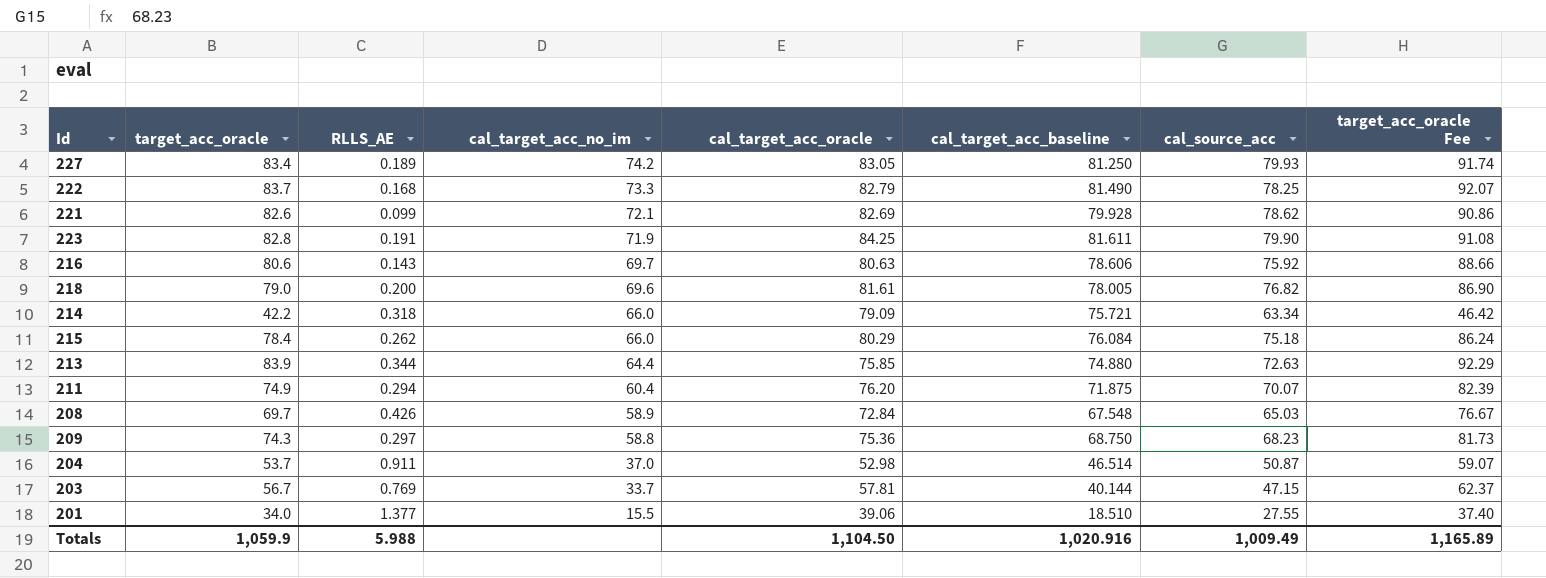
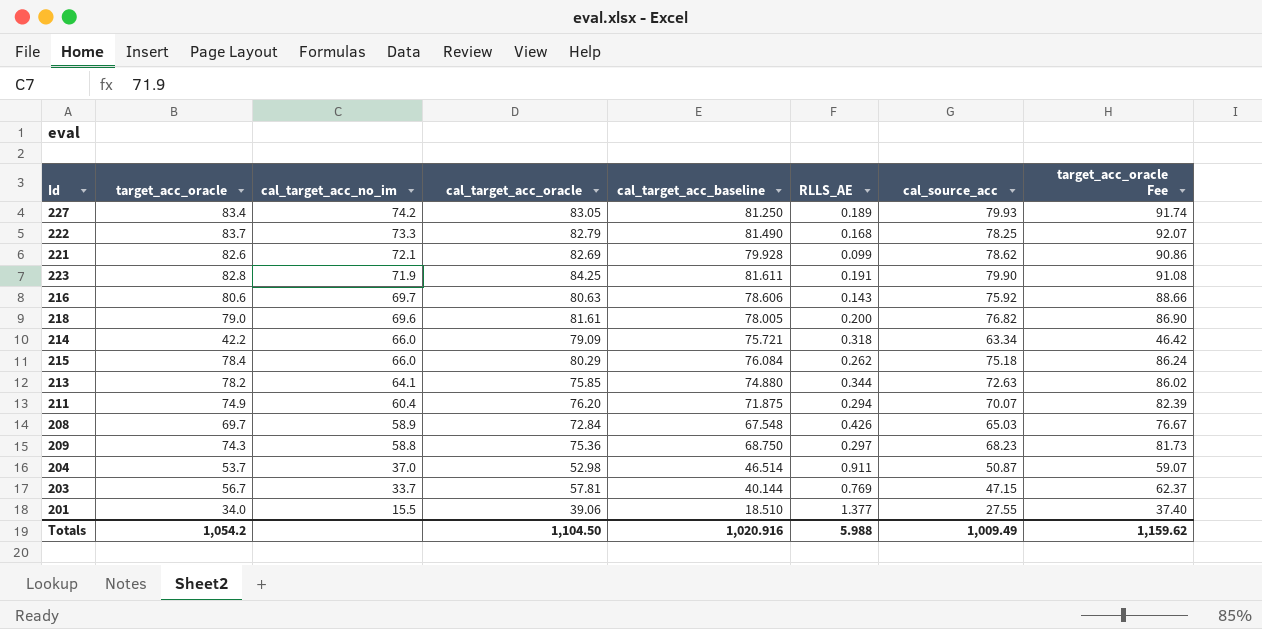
column RLLS_AE | position: 3 -> 6
213 | target_acc_oracle: 83.9 -> 78.2
213 | cal_target_acc_no_im: 64.4 -> 64.1
213 | target_acc_oracle Fee: 92.29 -> 86.02
Totals | target_acc_oracle: 1,059.9 -> 1,054.2
Totals | target_acc_oracle Fee: 1,165.89 -> 1,159.62

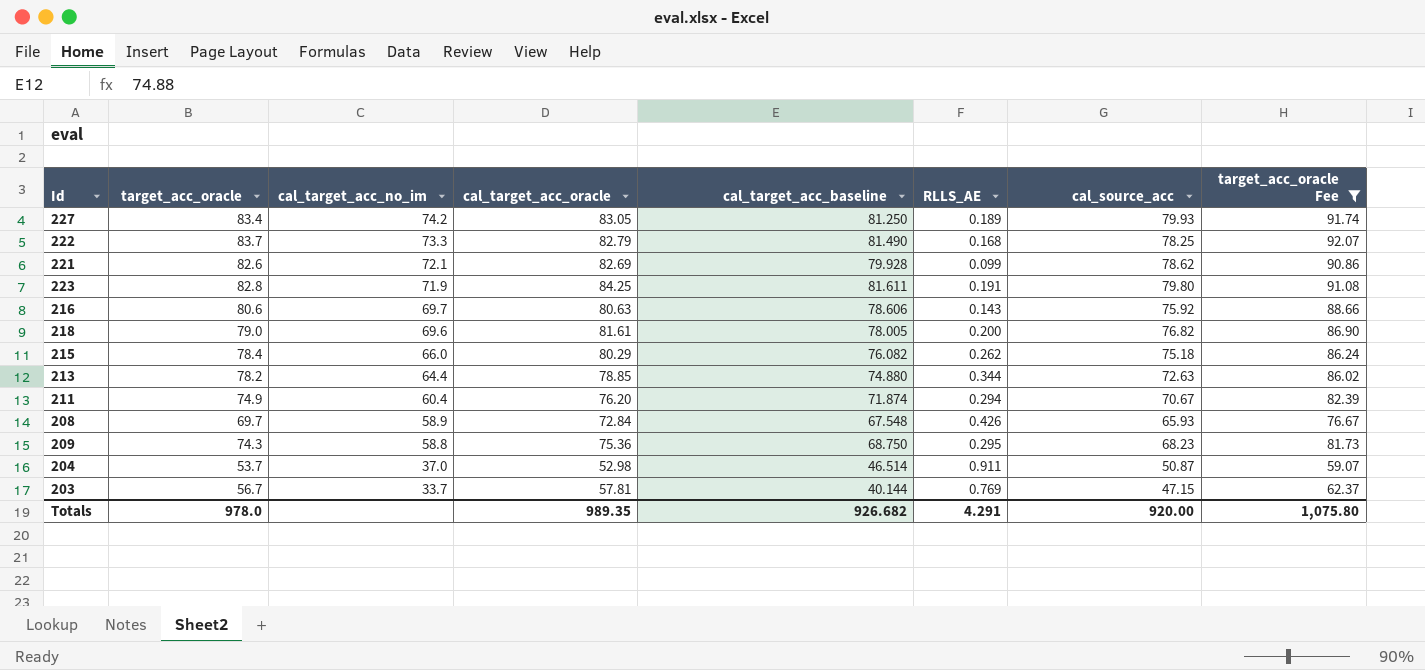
filter: none -> target_acc_oracle Fee >= 59.07
223 | cal_source_acc: 79.90 -> 79.80
215 | cal_target_acc_baseline: 76.084 -> 76.082
213 | cal_target_acc_no_im: 64.1 -> 64.4
213 | cal_target_acc_oracle: 75.85 -> 78.85
211 | cal_target_acc_baseline: 71.875 -> 71.874
211 | cal_source_acc: 70.07 -> 70.67
208 | cal_source_acc: 65.03 -> 65.93
209 | RLLS_AE: 0.297 -> 0.295
Totals | target_acc_oracle: 1,054.2 -> 978.0
Totals | cal_target_acc_oracle: 1,104.50 -> 989.35
Totals | cal_target_acc_baseline: 1,020.916 -> 926.682
Totals | RLLS_AE: 5.988 -> 4.291
Totals | cal_source_acc: 1,009.49 -> 920.00
Totals | target_acc_oracle Fee: 1,159.62 -> 1,075.80

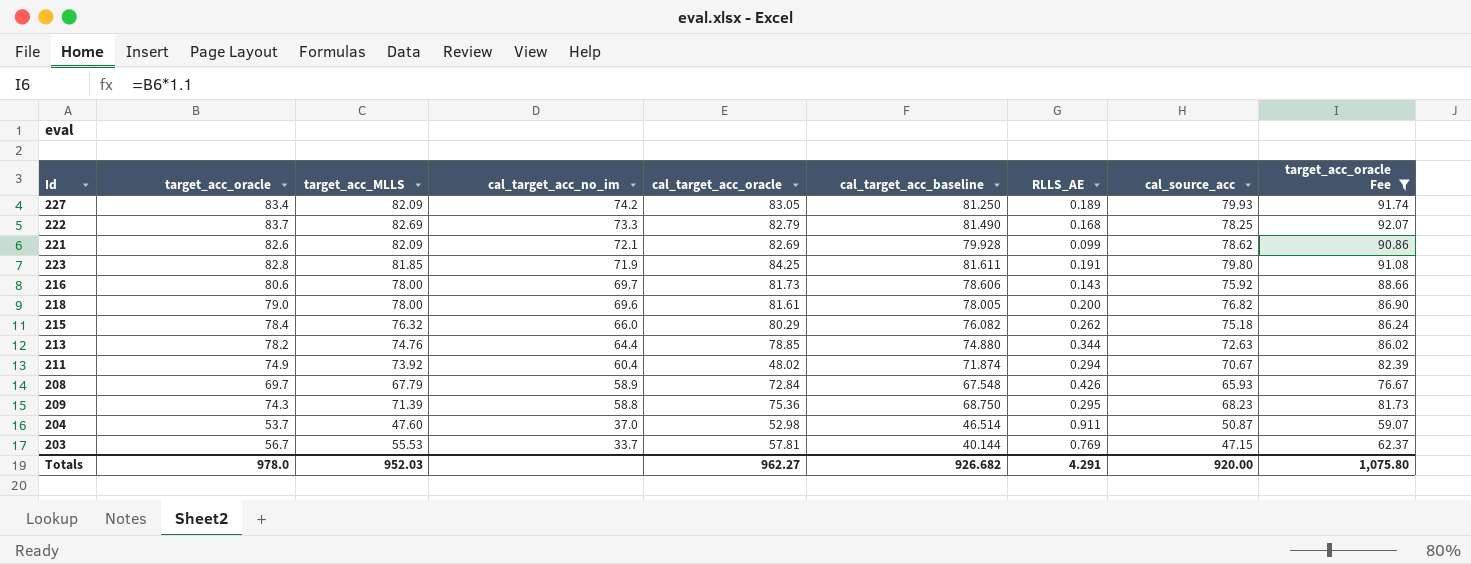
column target_acc_MLLS | position: none -> 3
216 | cal_target_acc_oracle: 80.63 -> 81.73
211 | cal_target_acc_oracle: 76.20 -> 48.02
Totals | cal_target_acc_oracle: 989.35 -> 962.27

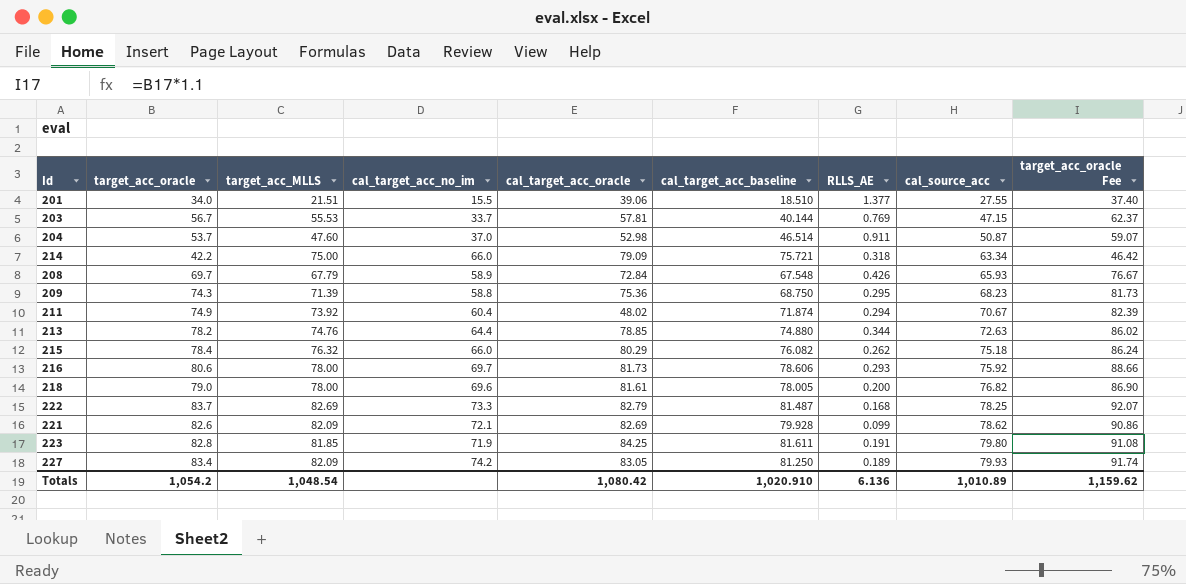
filter: target_acc_oracle Fee >= 59.07 -> none
row order: cal_target_acc_no_im descending -> cal_source_acc ascending
216 | RLLS_AE: 0.143 -> 0.293
222 | cal_target_acc_baseline: 81.490 -> 81.487
Totals | target_acc_oracle: 978.0 -> 1,054.2
Totals | target_acc_MLLS: 952.03 -> 1,048.54
Totals | cal_target_acc_oracle: 962.27 -> 1,080.42
Totals | cal_target_acc_baseline: 926.682 -> 1,020.910
Totals | RLLS_AE: 4.291 -> 6.136
Totals | cal_source_acc: 920.00 -> 1,010.89
Totals | target_acc_oracle Fee: 1,075.80 -> 1,159.62

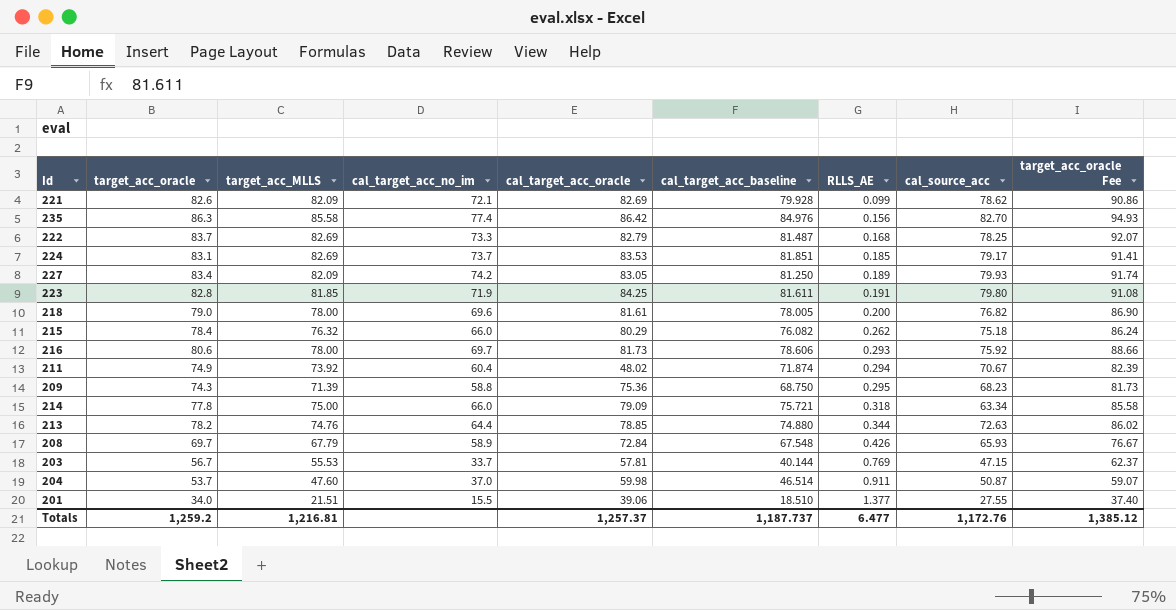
row order: cal_source_acc ascending -> RLLS_AE ascending
row 235: none -> 86.3 | 85.58 | 77.4 | 86.42 | 84.976 | 0.156 | 82.70 | 94.93
row 224: none -> 83.1 | 82.69 | 73.7 | 83.53 | 81.851 | 0.185 | 79.17 | 91.41
214 | target_acc_oracle: 42.2 -> 77.8
214 | target_acc_oracle Fee: 46.42 -> 85.58
204 | cal_target_acc_oracle: 52.98 -> 59.98
Totals | target_acc_oracle: 1,054.2 -> 1,259.2
Totals | target_acc_MLLS: 1,048.54 -> 1,216.81
Totals | cal_target_acc_oracle: 1,080.42 -> 1,257.37
Totals | cal_target_acc_baseline: 1,020.910 -> 1,187.737
Totals | RLLS_AE: 6.136 -> 6.477
Totals | cal_source_acc: 1,010.89 -> 1,172.76
Totals | target_acc_oracle Fee: 1,159.62 -> 1,385.12

